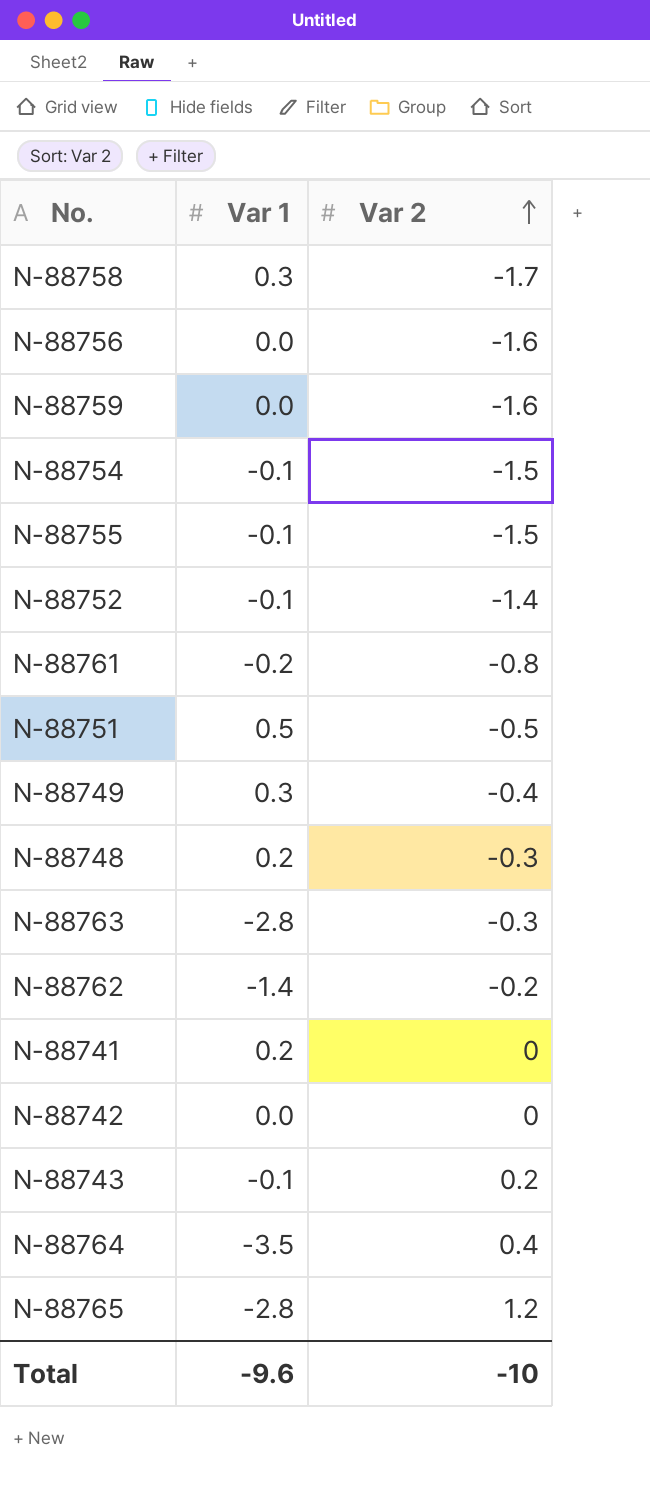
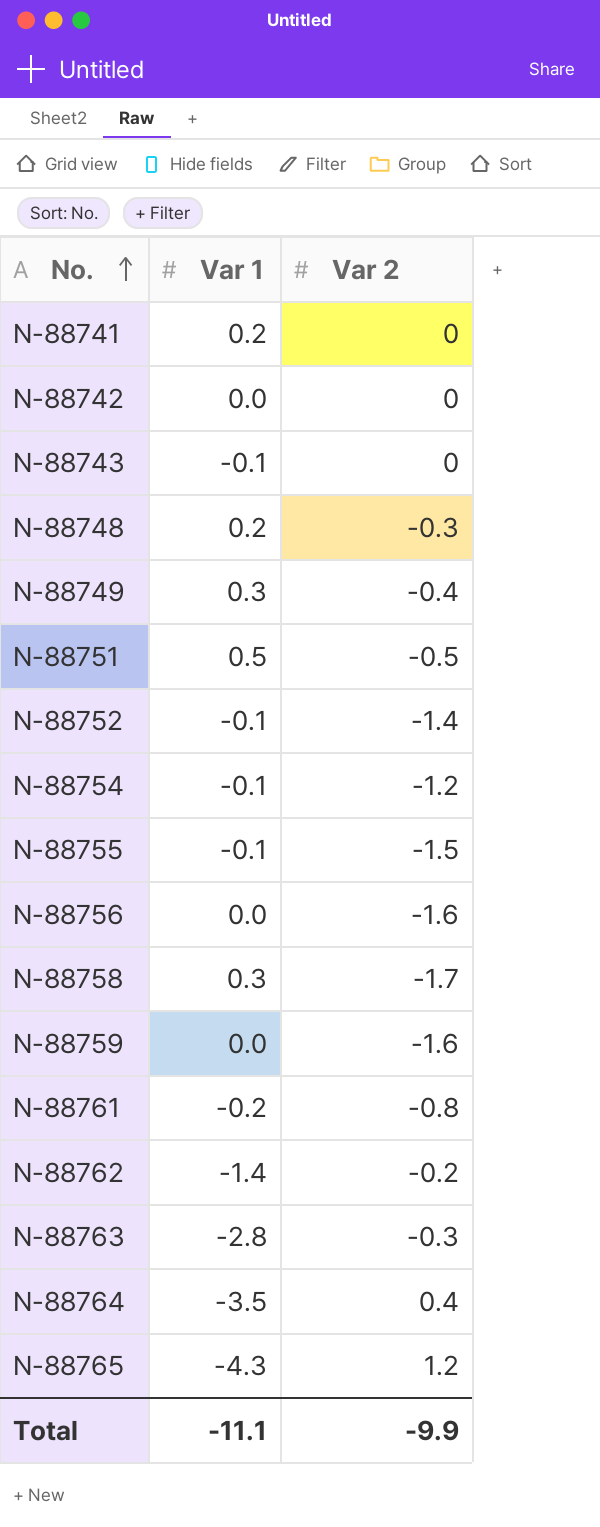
row order: Var 2 ascending -> No. ascending
N-88743 | Var 2: 0.2 -> 0
N-88754 | Var 2: -1.5 -> -1.2
N-88765 | Var 1: -2.8 -> -4.3
Total | Var 1: -9.6 -> -11.1
Total | Var 2: -10 -> -9.9

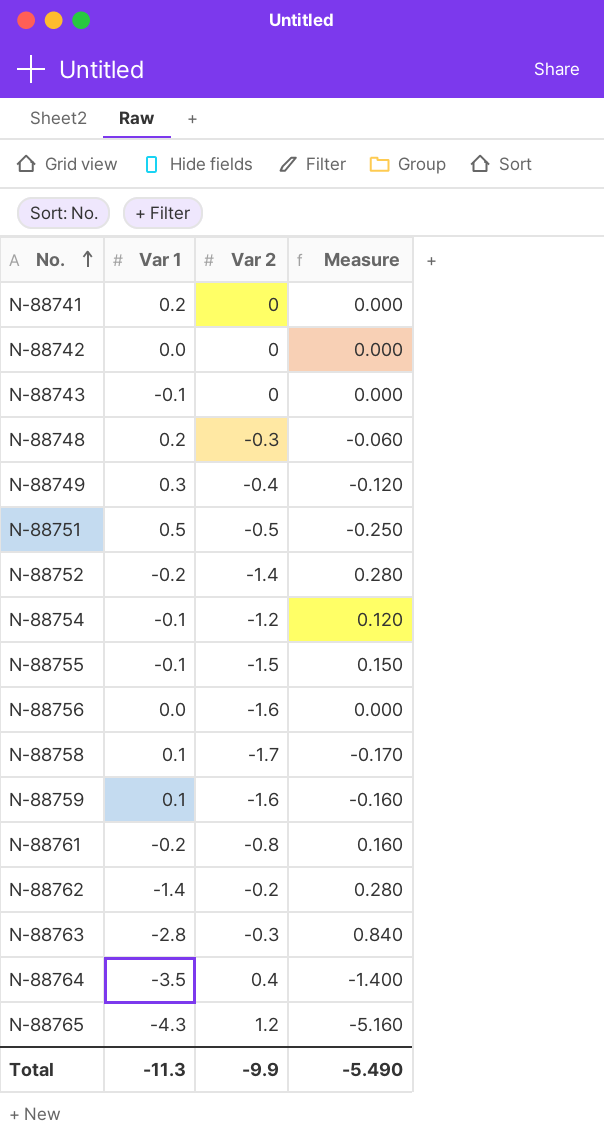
column Measure | formula: none -> [Var 1] * [Var 2]
N-88752 | Var 1: -0.1 -> -0.2
N-88758 | Var 1: 0.3 -> 0.1
N-88759 | Var 1: 0.0 -> 0.1
Total | Var 1: -11.1 -> -11.3

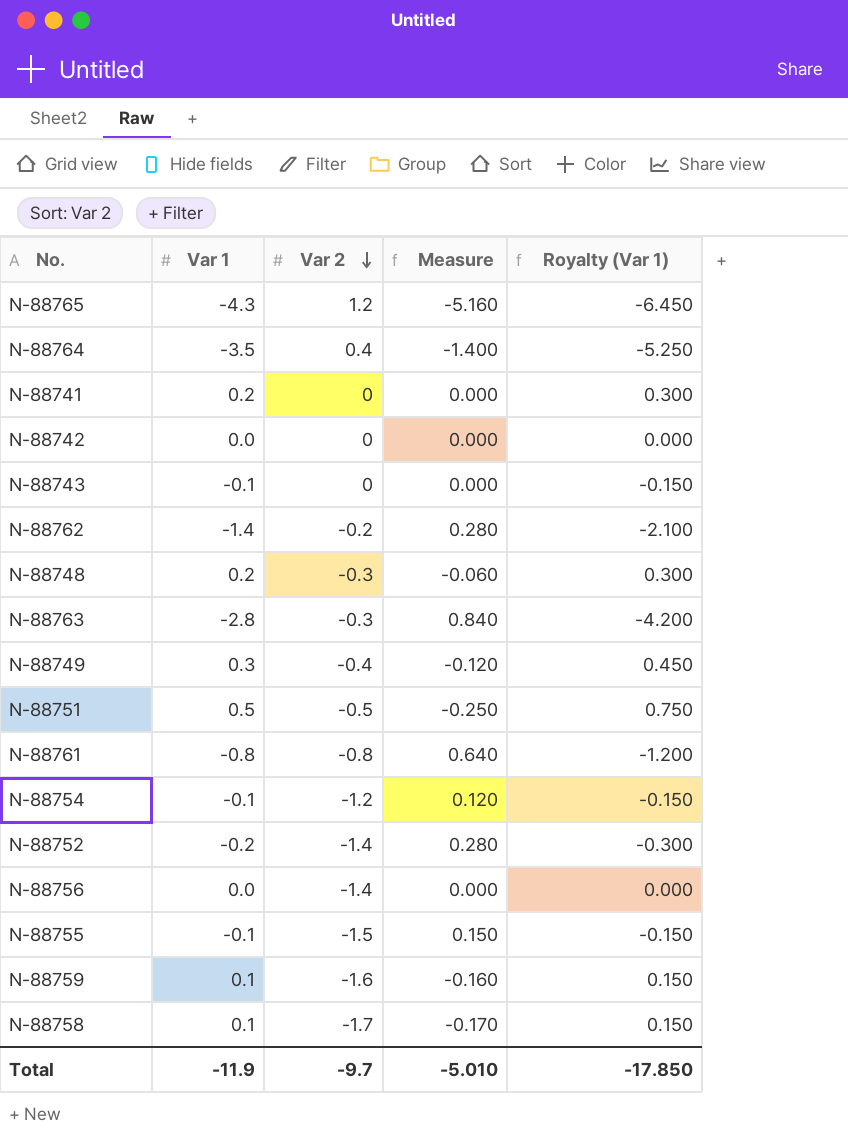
row order: No. ascending -> Var 2 descending
column Royalty (Var 1) | formula: none -> [Var 1] * 1.5
N-88761 | Var 1: -0.2 -> -0.8
N-88761 | Measure: 0.160 -> 0.640
N-88756 | Var 2: -1.6 -> -1.4
Total | Var 1: -11.3 -> -11.9
Total | Var 2: -9.9 -> -9.7
Total | Measure: -5.490 -> -5.010

